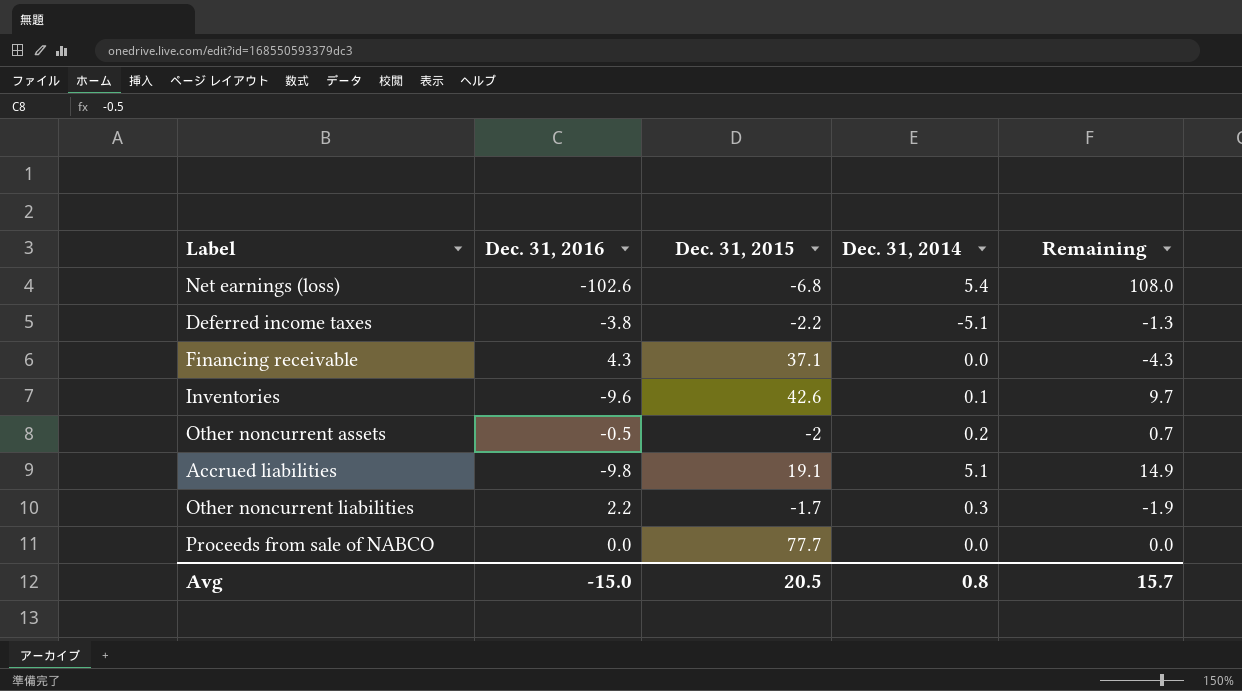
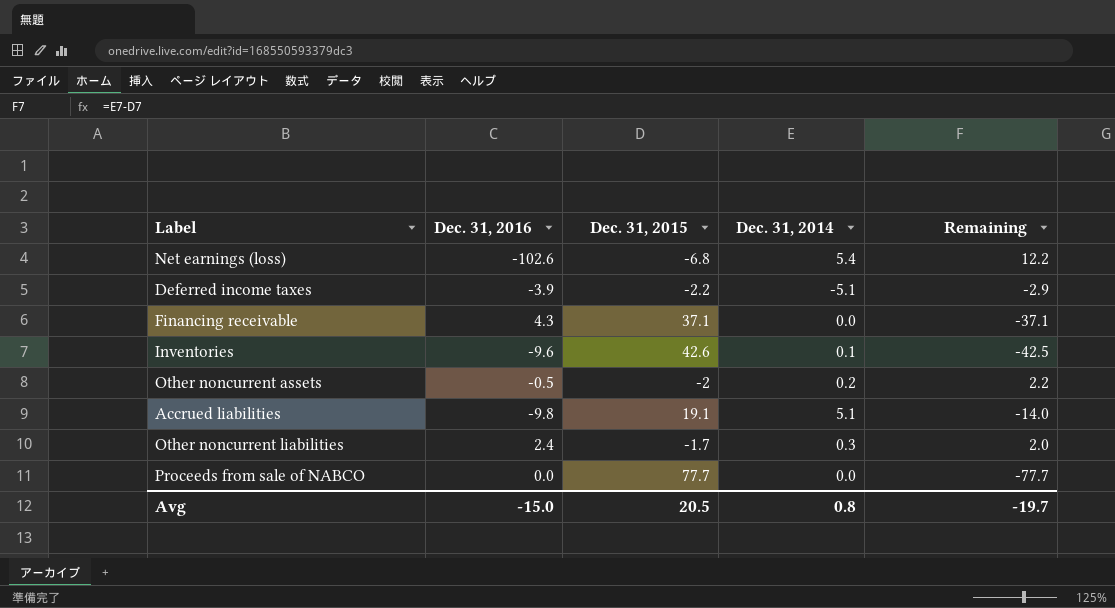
column Remaining | formula: [Dec. 31, 2014] - [Dec. 31, 2016] -> [Dec. 31, 2014] - [Dec. 31, 2015]
Deferred income taxes | Dec. 31, 2016: -3.8 -> -3.9
Other noncurrent liabilities | Dec. 31, 2016: 2.2 -> 2.4
Avg | Remaining: 15.7 -> -19.7

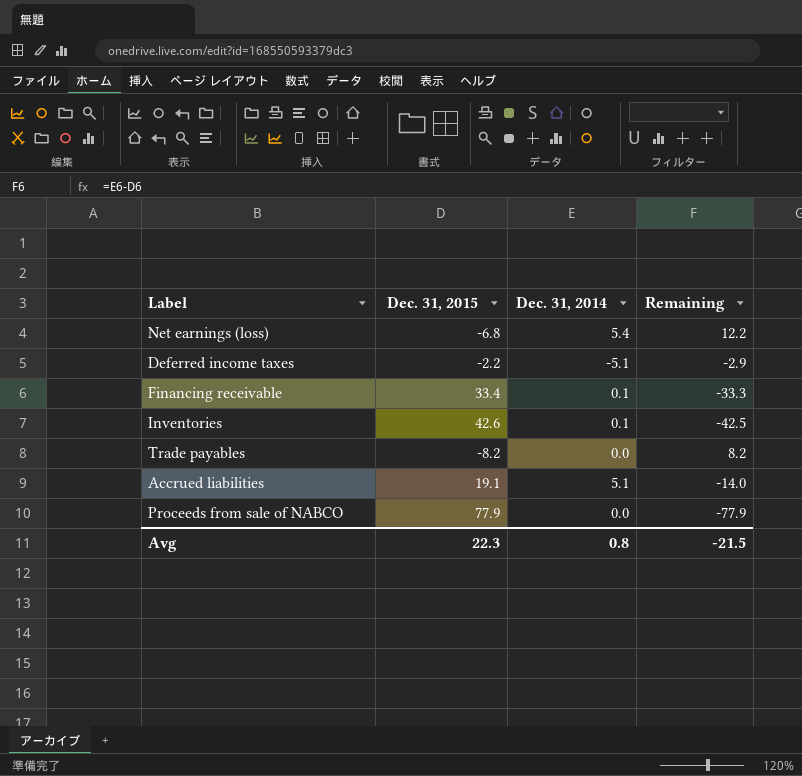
column Dec. 31, 2016 | position: 2 -> none
row Other noncurrent assets: -0.5 | -2 | 0.2 | 2.2 -> none
row Other noncurrent liabilities: 2.4 | -1.7 | 0.3 | 2.0 -> none
Financing receivable | Dec. 31, 2015: 37.1 -> 33.4
Financing receivable | Dec. 31, 2014: 0.0 -> 0.1
Financing receivable | Remaining: -37.1 -> -33.3
row Trade payables: none -> -8.2 | 0.0 | 8.2
Proceeds from sale of NABCO | Dec. 31, 2015: 77.7 -> 77.9
Proceeds from sale of NABCO | Remaining: -77.7 -> -77.9
Avg | Dec. 31, 2015: 20.5 -> 22.3
Avg | Remaining: -19.7 -> -21.5

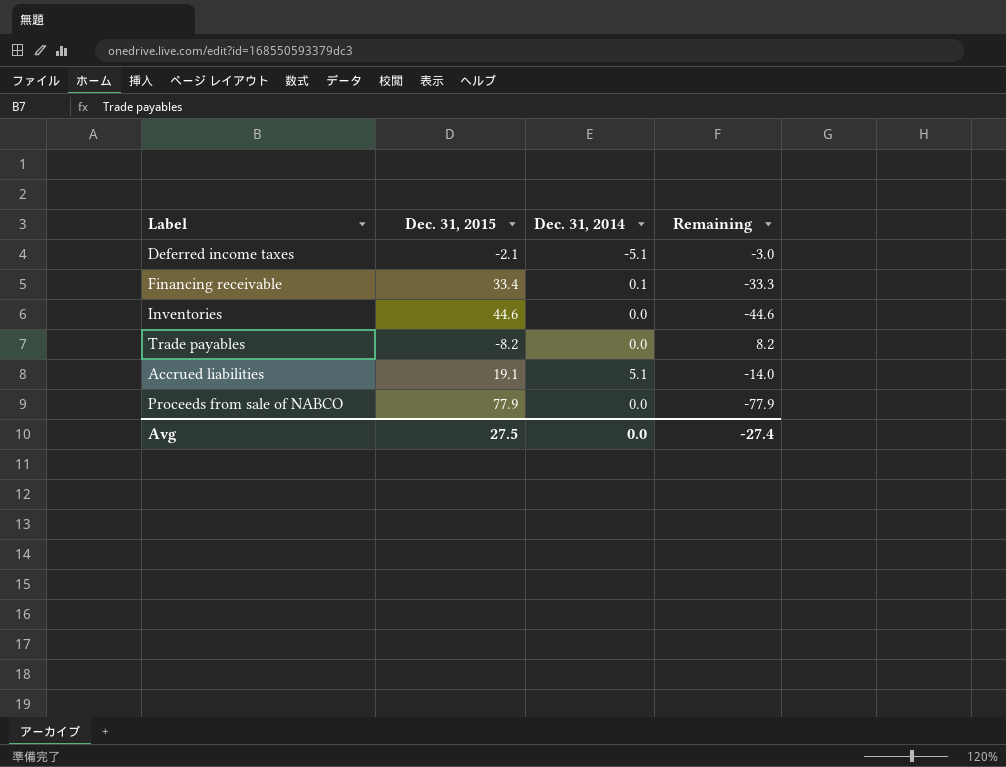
row Net earnings (loss): -6.8 | 5.4 | 12.2 -> none
Deferred income taxes | Dec. 31, 2015: -2.2 -> -2.1
Deferred income taxes | Remaining: -2.9 -> -3.0
Inventories | Dec. 31, 2015: 42.6 -> 44.6
Inventories | Dec. 31, 2014: 0.1 -> 0.0
Inventories | Remaining: -42.5 -> -44.6
Avg | Dec. 31, 2015: 22.3 -> 27.5
Avg | Dec. 31, 2014: 0.8 -> 0.0
Avg | Remaining: -21.5 -> -27.4

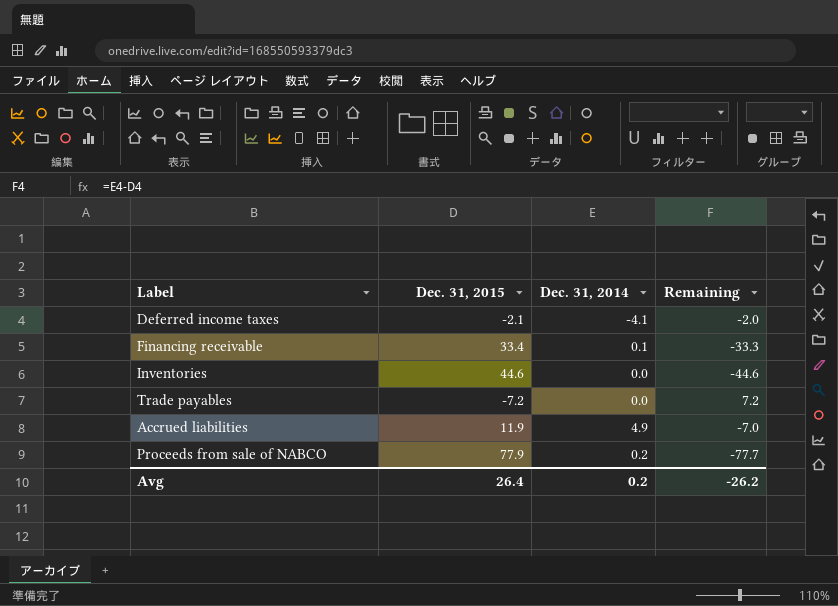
Deferred income taxes | Dec. 31, 2014: -5.1 -> -4.1
Deferred income taxes | Remaining: -3.0 -> -2.0
Trade payables | Dec. 31, 2015: -8.2 -> -7.2
Trade payables | Remaining: 8.2 -> 7.2
Accrued liabilities | Dec. 31, 2015: 19.1 -> 11.9
Accrued liabilities | Dec. 31, 2014: 5.1 -> 4.9
Accrued liabilities | Remaining: -14.0 -> -7.0
Proceeds from sale of NABCO | Dec. 31, 2014: 0.0 -> 0.2
Proceeds from sale of NABCO | Remaining: -77.9 -> -77.7
Avg | Dec. 31, 2015: 27.5 -> 26.4
Avg | Dec. 31, 2014: 0.0 -> 0.2
Avg | Remaining: -27.4 -> -26.2

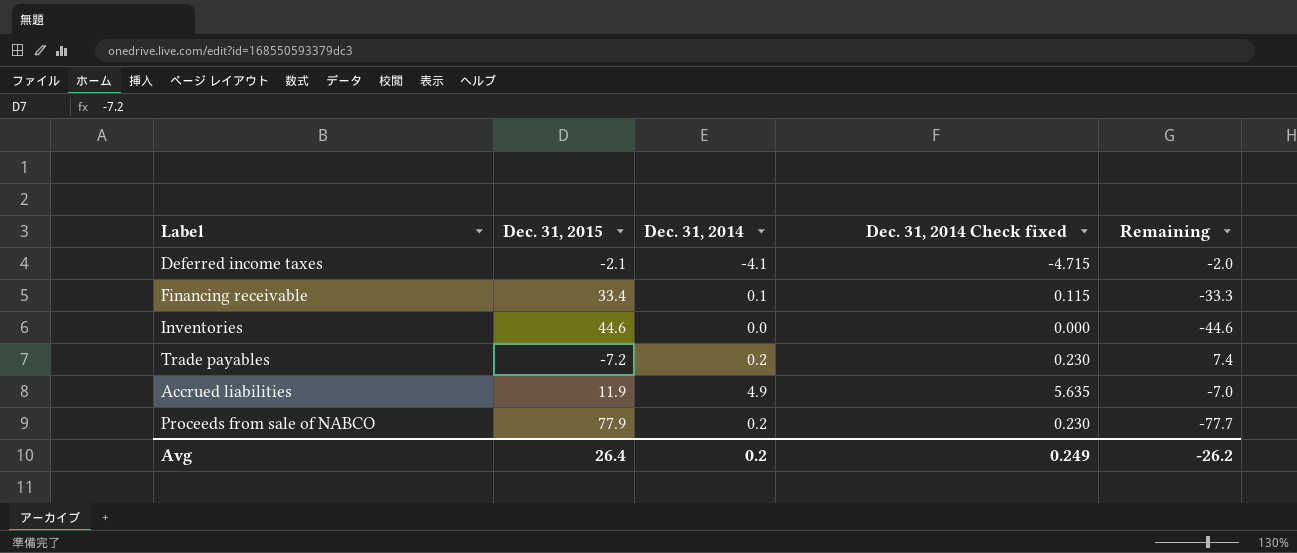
column Dec. 31, 2014 Check fixed | formula: none -> [Dec. 31, 2014] * 1.15
Trade payables | Dec. 31, 2014: 0.0 -> 0.2
Trade payables | Remaining: 7.2 -> 7.4

